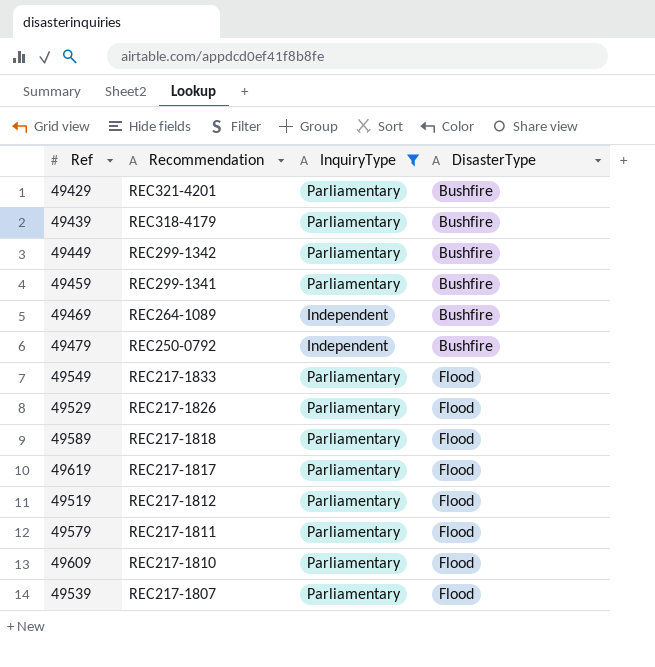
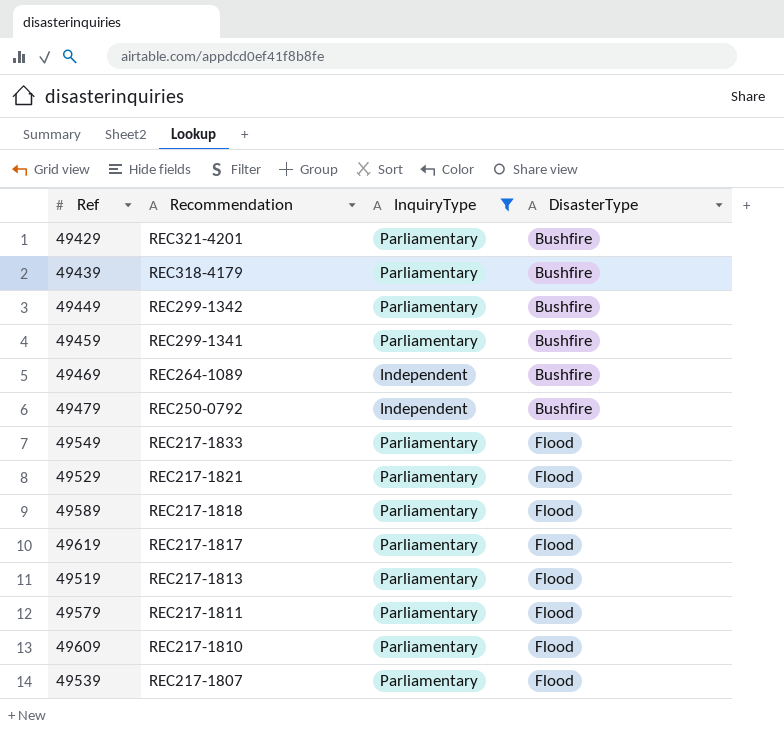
49529 | Recommendation: REC217-1826 -> REC217-1821
49519 | Recommendation: REC217-1812 -> REC217-1813

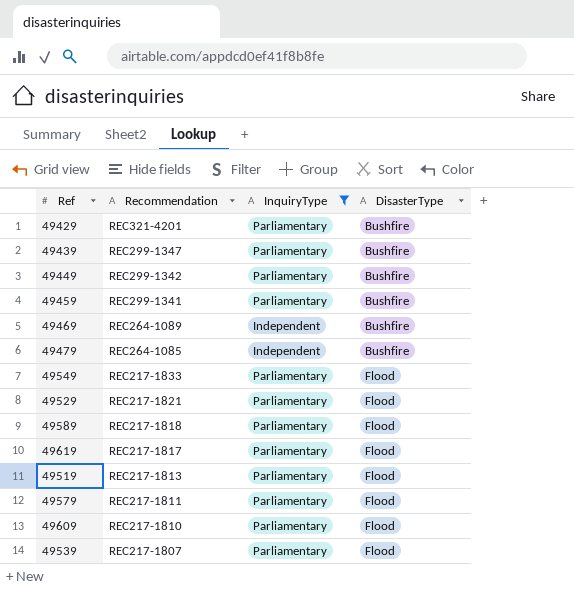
49439 | Recommendation: REC318-4179 -> REC299-1347
49479 | Recommendation: REC250-0792 -> REC264-1085

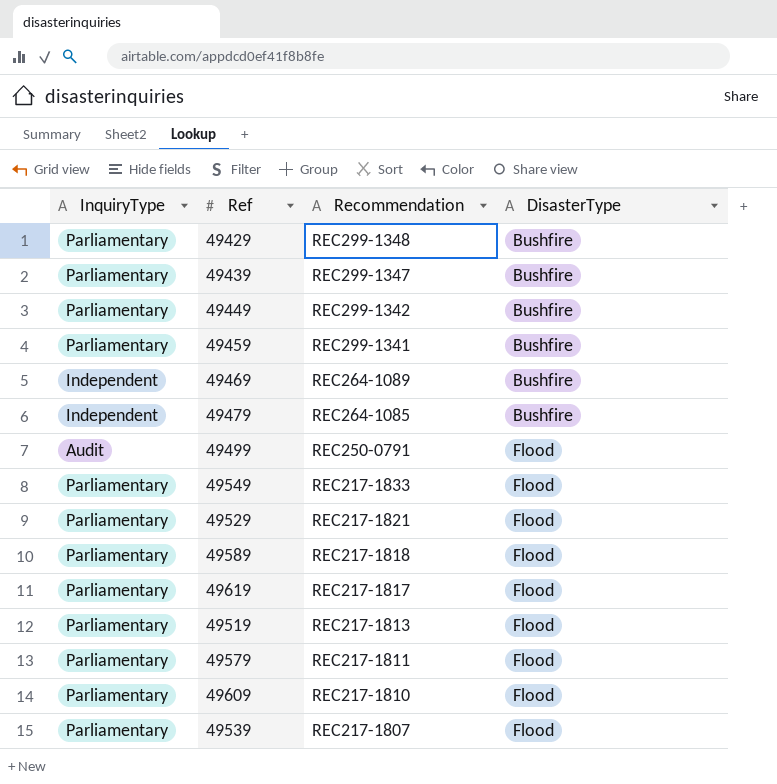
filter: InquiryType != Audit -> none
column InquiryType | position: 3 -> 1
49429 | Recommendation: REC321-4201 -> REC299-1348

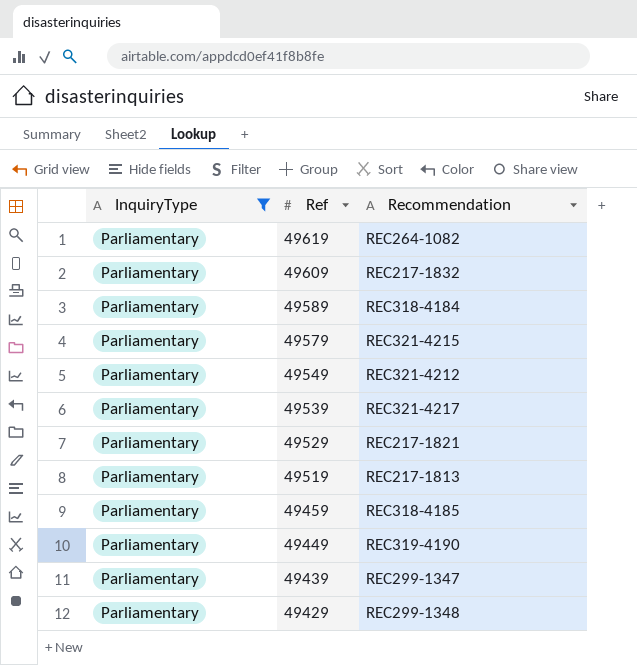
filter: none -> InquiryType = Parliamentary
row order: Recommendation descending -> Ref descending
column DisasterType | position: 4 -> none
49619 | Recommendation: REC217-1817 -> REC264-1082
49609 | Recommendation: REC217-1810 -> REC217-1832
49589 | Recommendation: REC217-1818 -> REC318-4184
49579 | Recommendation: REC217-1811 -> REC321-4215
49549 | Recommendation: REC217-1833 -> REC321-4212
49539 | Recommendation: REC217-1807 -> REC321-4217
49459 | Recommendation: REC299-1341 -> REC318-4185
49449 | Recommendation: REC299-1342 -> REC319-4190

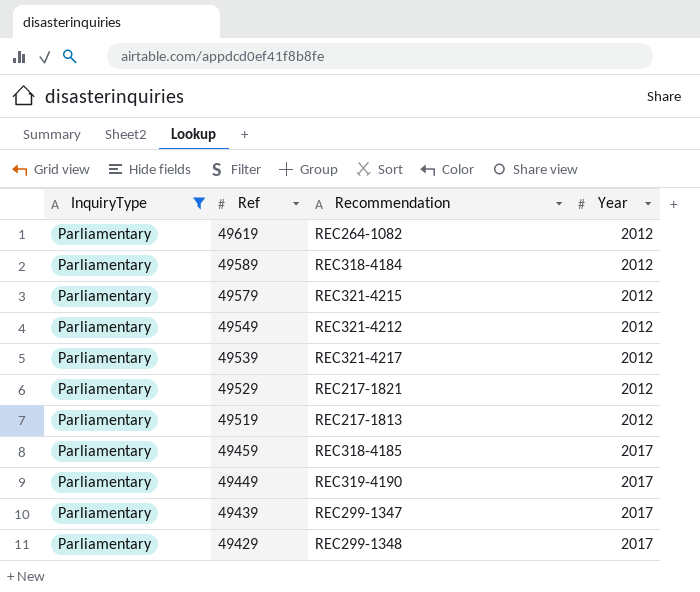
column Year | position: none -> 4
row 49609: Parliamentary | REC217-1832 -> none

